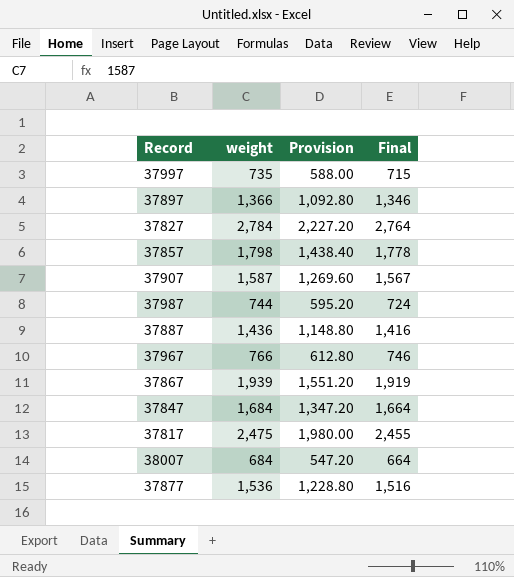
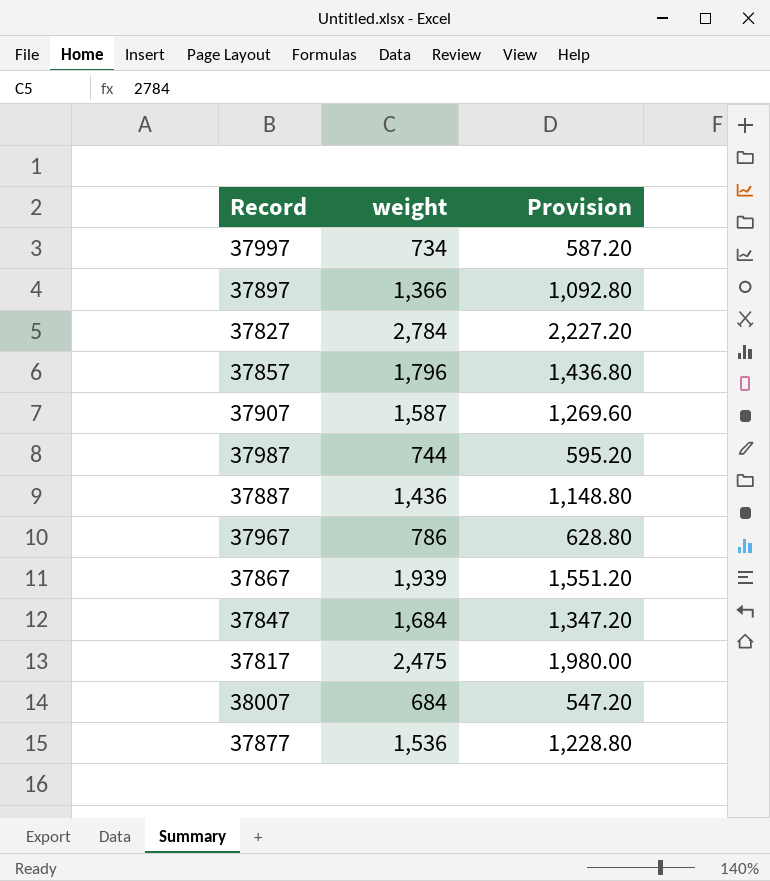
column Final | formula: [weight] - 20 -> none
37997 | weight: 735 -> 734
37997 | Provision: 588.00 -> 587.20
37857 | weight: 1,798 -> 1,796
37857 | Provision: 1,438.40 -> 1,436.80
37967 | weight: 766 -> 786
37967 | Provision: 612.80 -> 628.80

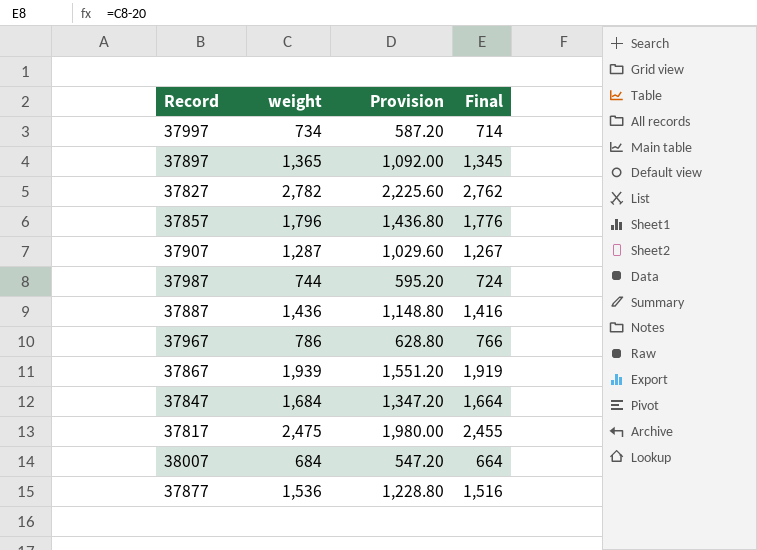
column Final | formula: none -> [weight] - 20
37897 | weight: 1,366 -> 1,365
37897 | Provision: 1,092.80 -> 1,092.00
37827 | weight: 2,784 -> 2,782
37827 | Provision: 2,227.20 -> 2,225.60
37907 | weight: 1,587 -> 1,287
37907 | Provision: 1,269.60 -> 1,029.60

